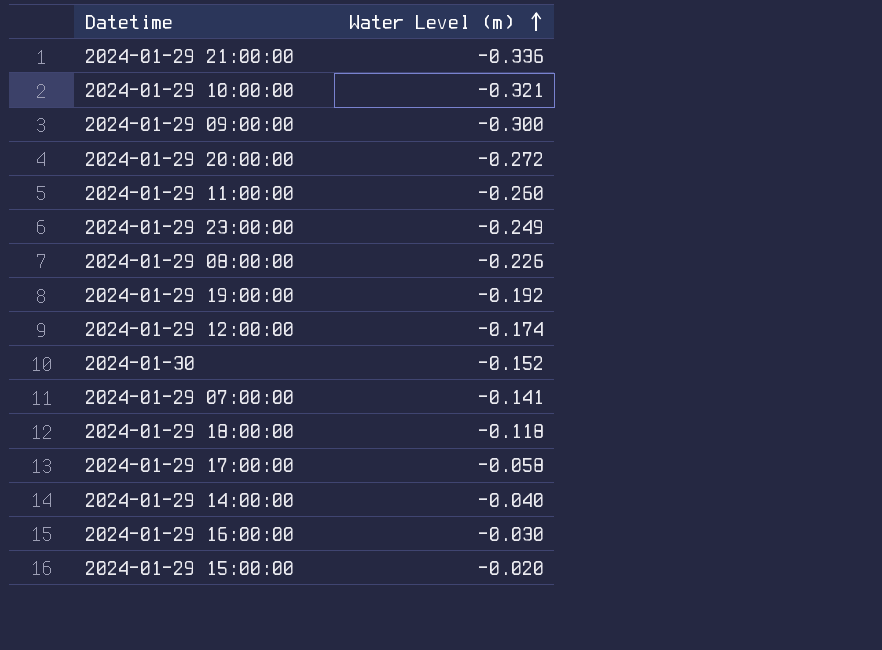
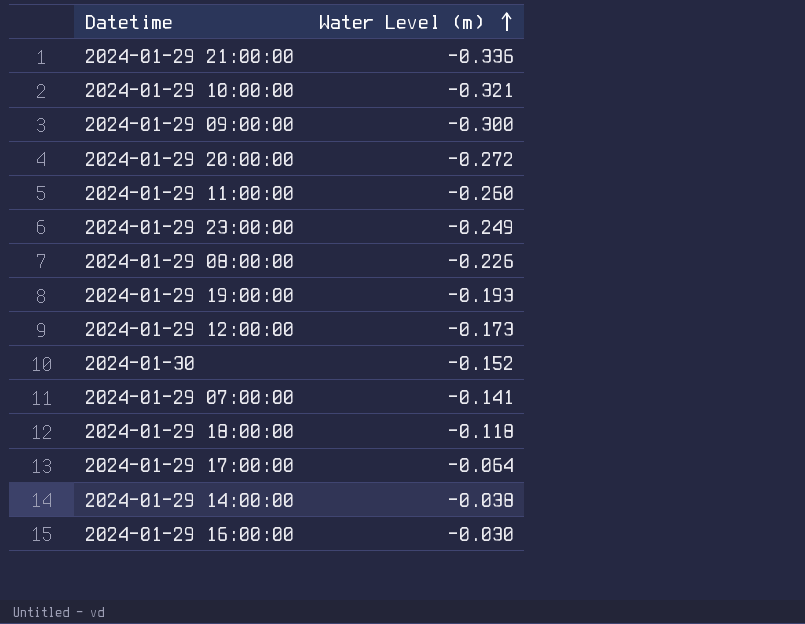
row 2024-01-29 15:00:00: -0.020 -> none
2024-01-29 19:00:00 | Water Level (m): -0.192 -> -0.193
2024-01-29 12:00:00 | Water Level (m): -0.174 -> -0.173
2024-01-29 17:00:00 | Water Level (m): -0.058 -> -0.064
2024-01-29 14:00:00 | Water Level (m): -0.040 -> -0.038

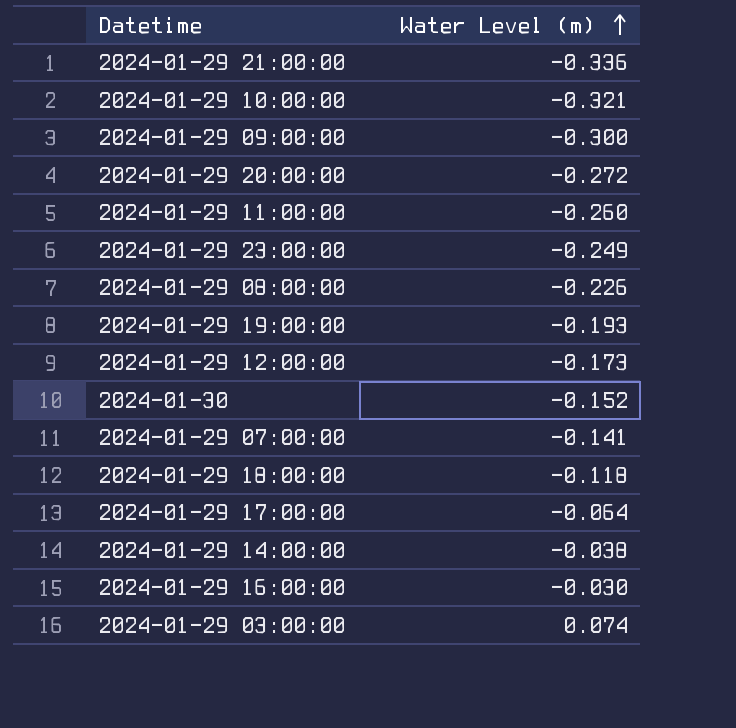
row 2024-01-29 03:00:00: none -> 0.074

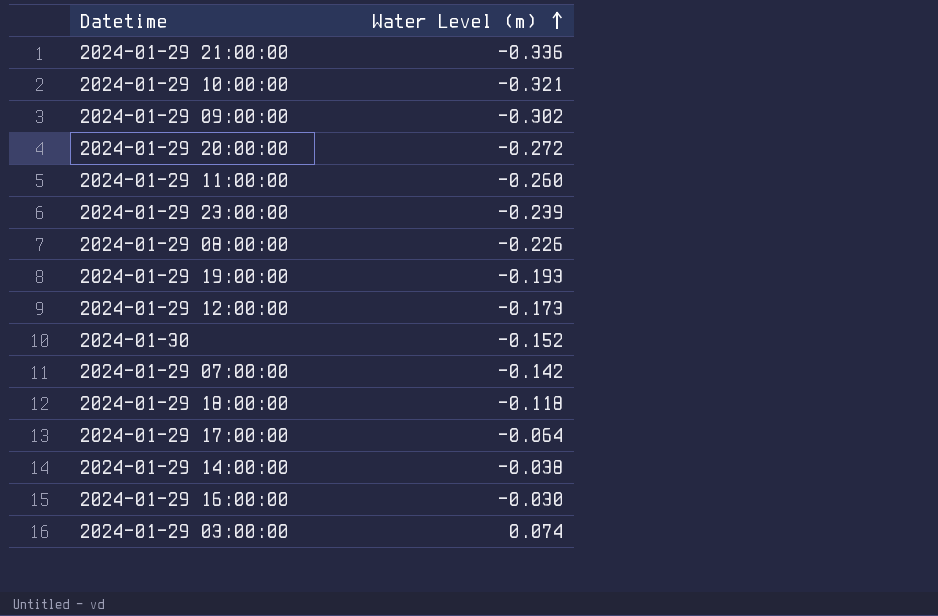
2024-01-29 09:00:00 | Water Level (m): -0.300 -> -0.302
2024-01-29 23:00:00 | Water Level (m): -0.249 -> -0.239
2024-01-29 07:00:00 | Water Level (m): -0.141 -> -0.142

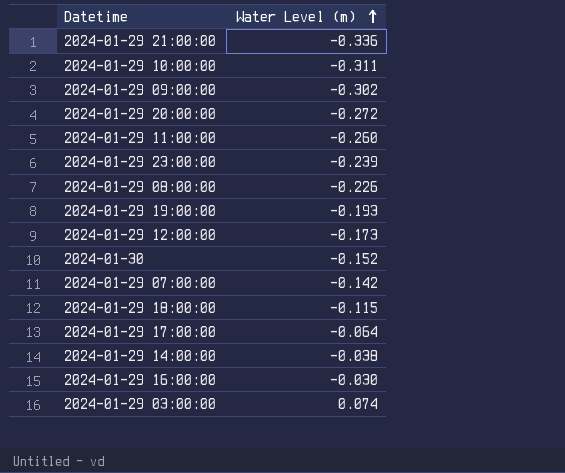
2024-01-29 10:00:00 | Water Level (m): -0.321 -> -0.311
2024-01-29 18:00:00 | Water Level (m): -0.118 -> -0.115

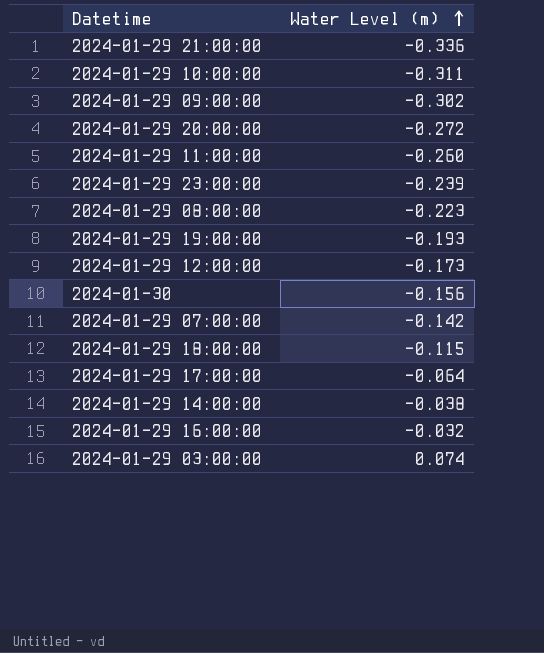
2024-01-29 08:00:00 | Water Level (m): -0.226 -> -0.223
2024-01-30 | Water Level (m): -0.152 -> -0.156
2024-01-29 16:00:00 | Water Level (m): -0.030 -> -0.032

